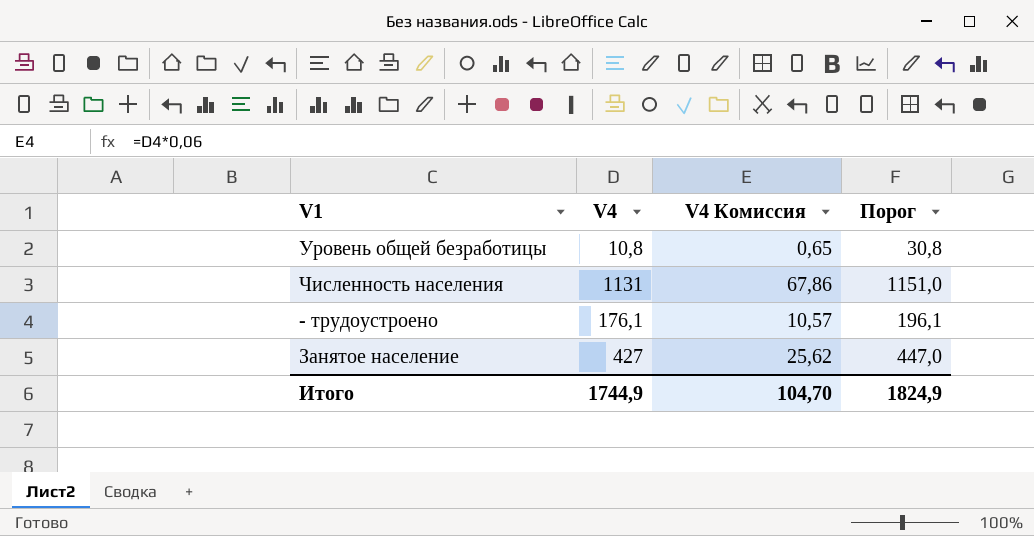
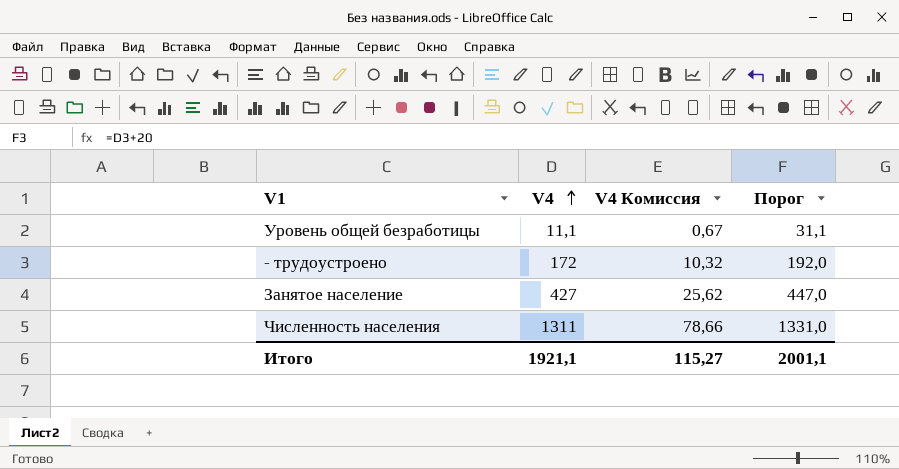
row order: none -> V4 ascending
Уровень общей безработицы | V4: 10,8 -> 11,1
Уровень общей безработицы | V4 Комиссия: 0,65 -> 0,67
Уровень общей безработицы | Порог: 30,8 -> 31,1
- трудоустроено | V4: 176,1 -> 172
- трудоустроено | V4 Комиссия: 10,57 -> 10,32
- трудоустроено | Порог: 196,1 -> 192,0
Численность населения | V4: 1131 -> 1311
Численность населения | V4 Комиссия: 67,86 -> 78,66
Численность населения | Порог: 1151,0 -> 1331,0
Итого | V4: 1744,9 -> 1921,1
Итого | V4 Комиссия: 104,70 -> 115,27
Итого | Порог: 1824,9 -> 2001,1

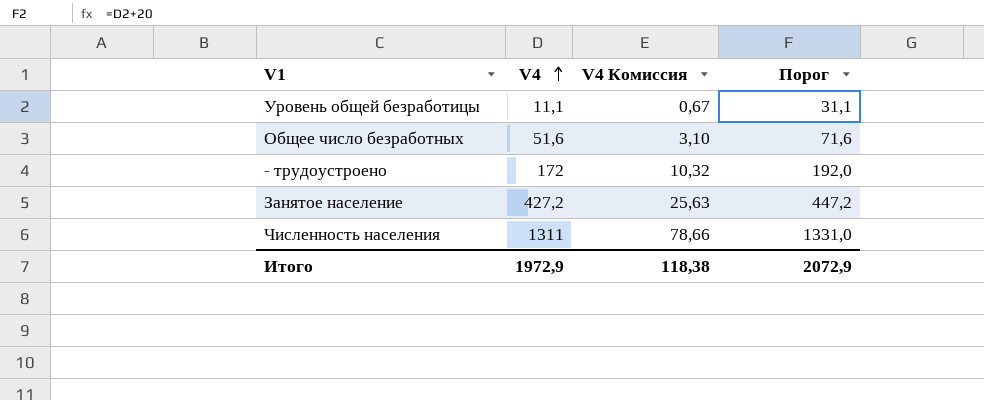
row Общее число безработных: none -> 51,6 | 3,10 | 71,6
Занятое население | V4: 427 -> 427,2
Занятое население | V4 Комиссия: 25,62 -> 25,63
Занятое население | Порог: 447,0 -> 447,2
Итого | V4: 1921,1 -> 1972,9
Итого | V4 Комиссия: 115,27 -> 118,38
Итого | Порог: 2001,1 -> 2072,9

